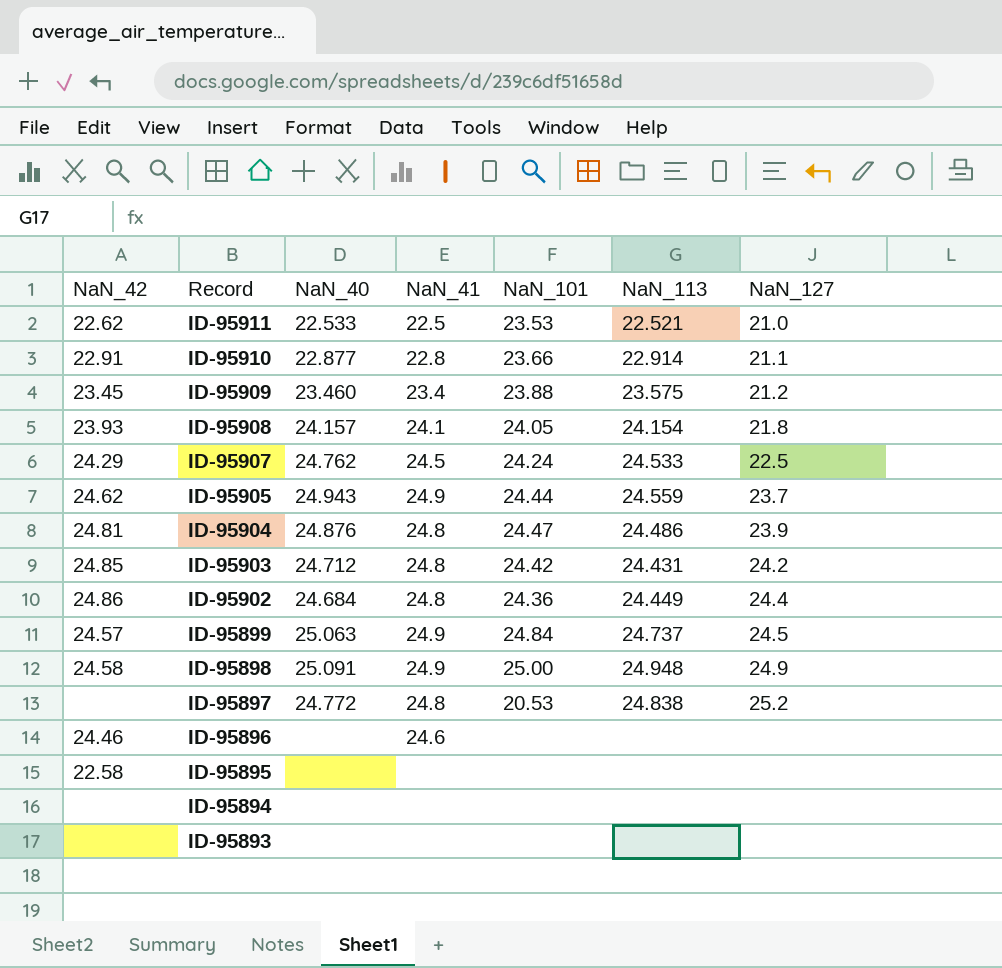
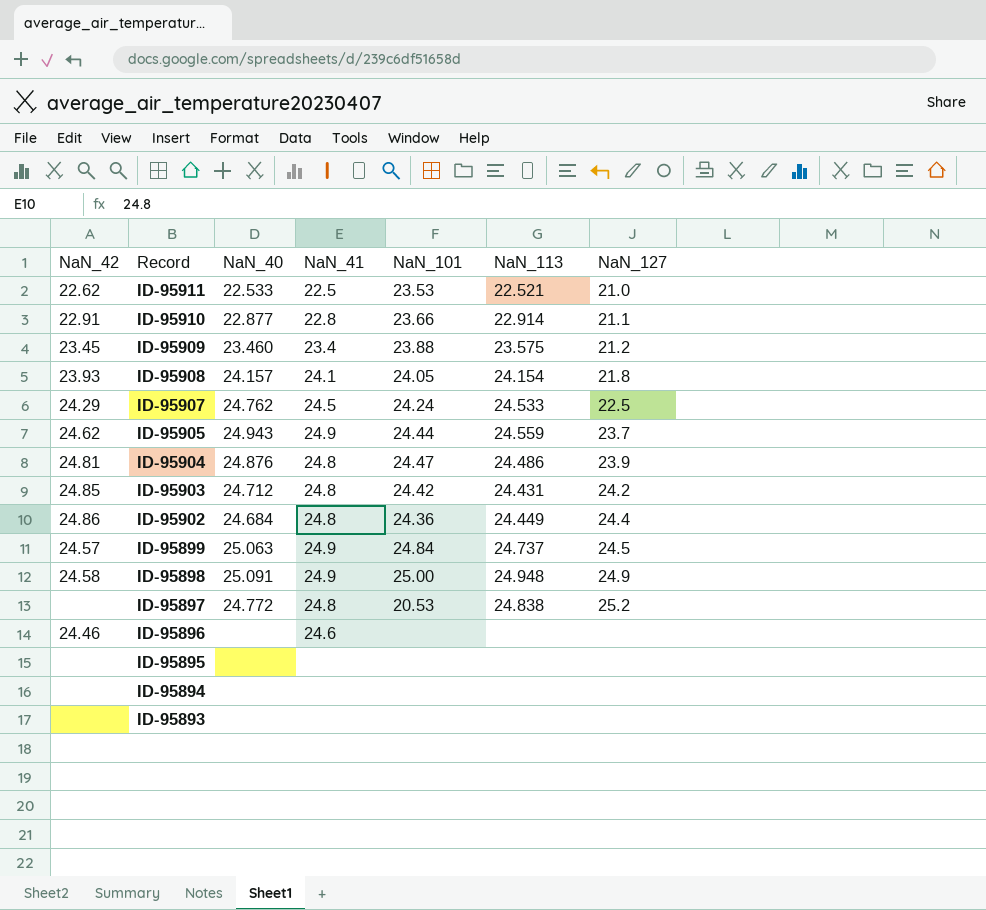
ID-95895 | NaN_42: 22.58 -> none

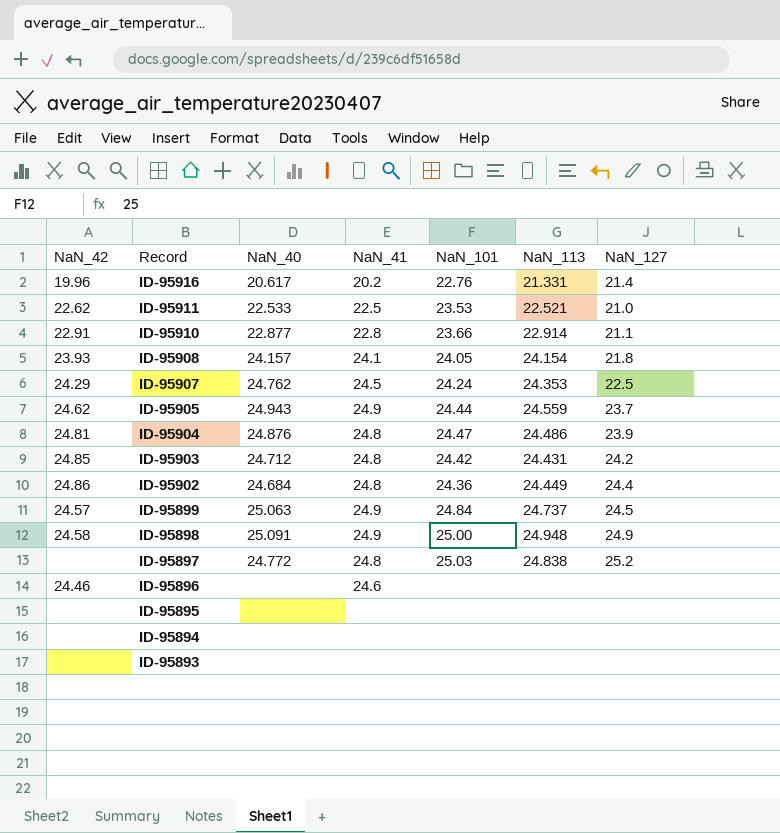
row ID-95909: 23.45 | 23.460 | 23.4 | 23.88 | 23.575 | 21.2 -> none
row ID-95916: none -> 19.96 | 20.617 | 20.2 | 22.76 | 21.331 | 21.4
ID-95907 | NaN_113: 24.533 -> 24.353
ID-95897 | NaN_101: 20.53 -> 25.03

